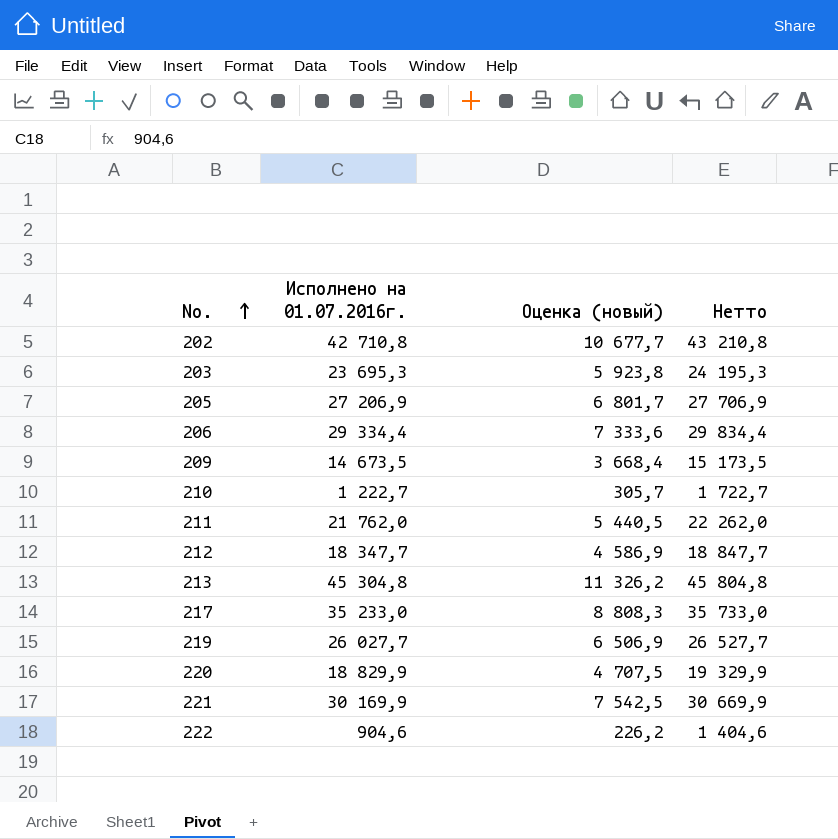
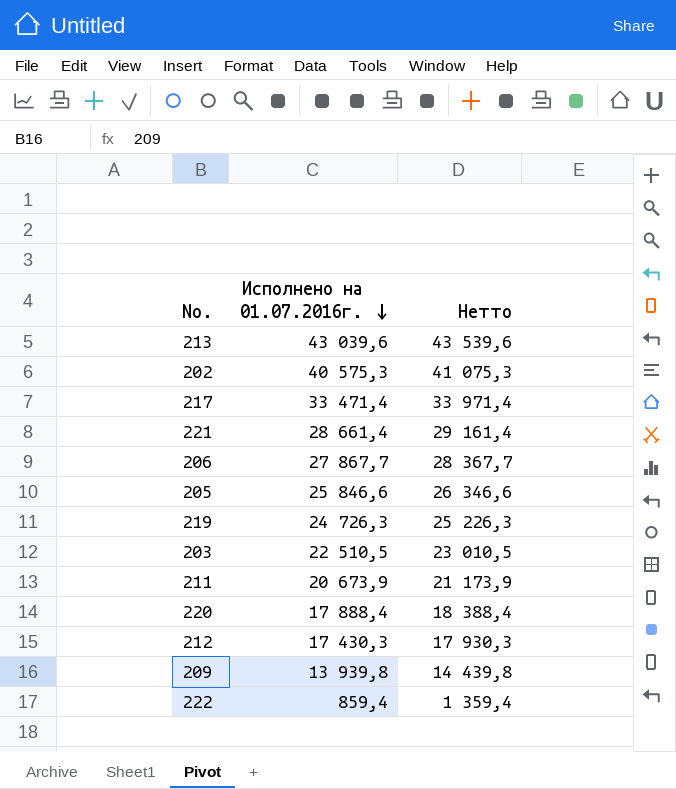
row order: No. ascending -> Исполнено на 01.07.2016г. descending
column Оценка (новый) | formula: [Исполнено на 01.07.2016г.] * 0,25 -> none
row 210: 1 222,7 | 305,7 | 1 722,7 -> none
213 | Исполнено на 01.07.2016г.: 45 304,8 -> 43 039,6
213 | Нетто: 45 804,8 -> 43 539,6
202 | Исполнено на 01.07.2016г.: 42 710,8 -> 40 575,3
202 | Нетто: 43 210,8 -> 41 075,3
217 | Исполнено на 01.07.2016г.: 35 233,0 -> 33 471,4
217 | Нетто: 35 733,0 -> 33 971,4
221 | Исполнено на 01.07.2016г.: 30 169,9 -> 28 661,4
221 | Нетто: 30 669,9 -> 29 161,4
206 | Исполнено на 01.07.2016г.: 29 334,4 -> 27 867,7
206 | Нетто: 29 834,4 -> 28 367,7
205 | Исполнено на 01.07.2016г.: 27 206,9 -> 25 846,6
205 | Нетто: 27 706,9 -> 26 346,6
219 | Исполнено на 01.07.2016г.: 26 027,7 -> 24 726,3
219 | Нетто: 26 527,7 -> 25 226,3
203 | Исполнено на 01.07.2016г.: 23 695,3 -> 22 510,5
203 | Нетто: 24 195,3 -> 23 010,5
211 | Исполнено на 01.07.2016г.: 21 762,0 -> 20 673,9
211 | Нетто: 22 262,0 -> 21 173,9
220 | Исполнено на 01.07.2016г.: 18 829,9 -> 17 888,4
220 | Нетто: 19 329,9 -> 18 388,4
212 | Исполнено на 01.07.2016г.: 18 347,7 -> 17 430,3
212 | Нетто: 18 847,7 -> 17 930,3
209 | Исполнено на 01.07.2016г.: 14 673,5 -> 13 939,8
209 | Нетто: 15 173,5 -> 14 439,8
222 | Исполнено на 01.07.2016г.: 904,6 -> 859,4
222 | Нетто: 1 404,6 -> 1 359,4

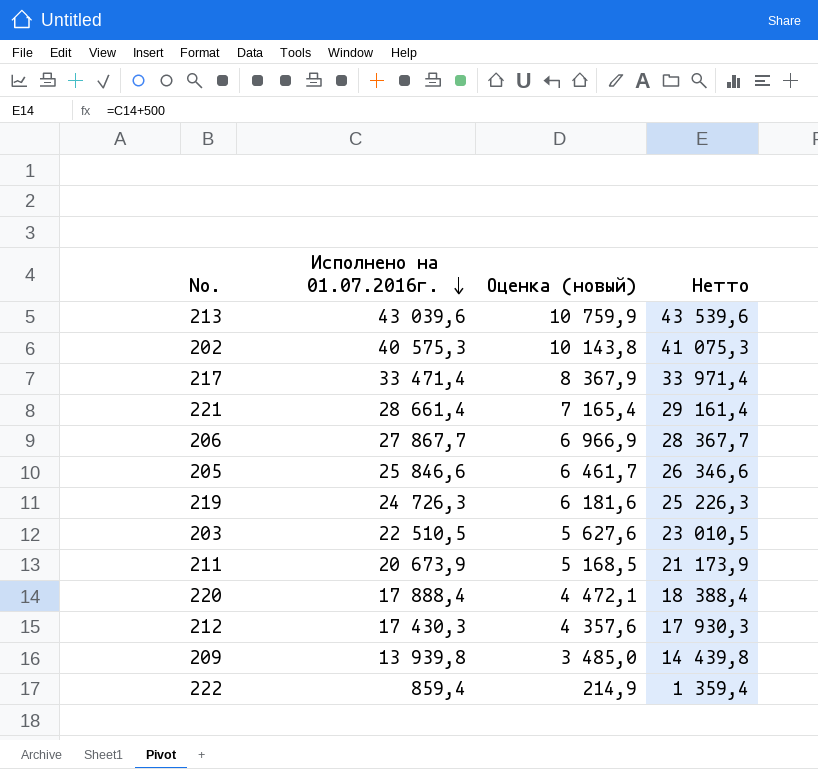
column Оценка (новый) | formula: none -> [Исполнено на 01.07.2016г.] * 0,25

